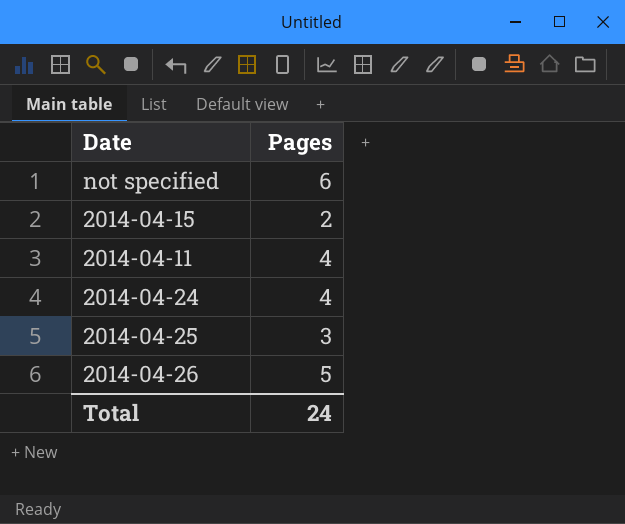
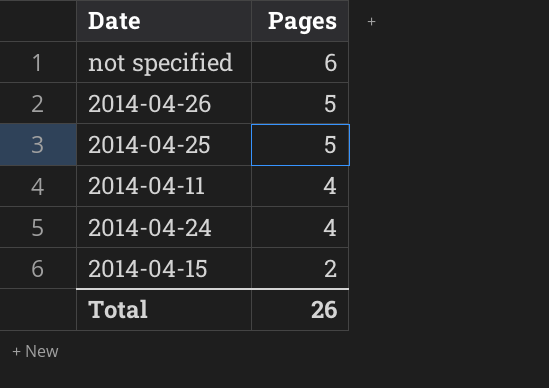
row order: none -> Pages descending
2014-04-25 | Pages: 3 -> 5
Total | Pages: 24 -> 26

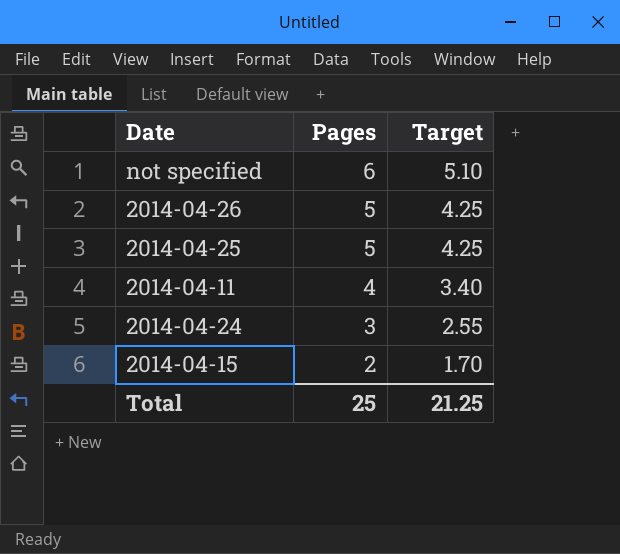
column Target | formula: none -> [Pages] * 0.85
2014-04-24 | Pages: 4 -> 3
Total | Pages: 26 -> 25

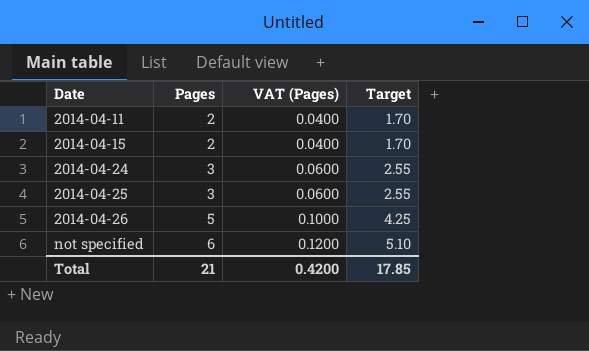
row order: Pages descending -> Date ascending
column VAT (Pages) | formula: none -> [Pages] * 0.02
2014-04-11 | Pages: 4 -> 2
2014-04-11 | Target: 3.40 -> 1.70
2014-04-25 | Pages: 5 -> 3
2014-04-25 | Target: 4.25 -> 2.55
Total | Pages: 25 -> 21
Total | Target: 21.25 -> 17.85

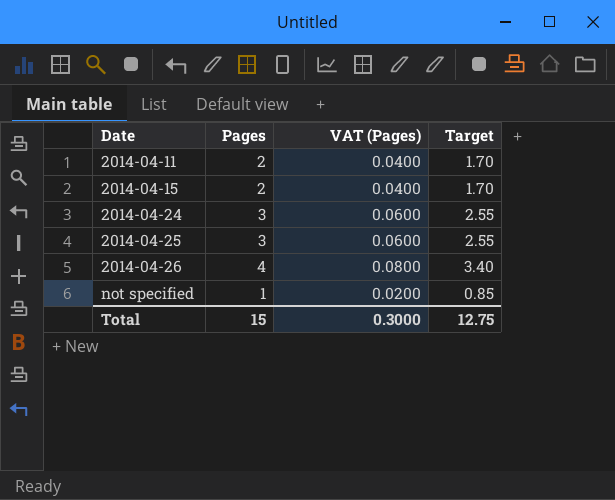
2014-04-26 | Pages: 5 -> 4
2014-04-26 | VAT (Pages): 0.1000 -> 0.0800
2014-04-26 | Target: 4.25 -> 3.40
not specified | Pages: 6 -> 1
not specified | VAT (Pages): 0.1200 -> 0.0200
not specified | Target: 5.10 -> 0.85
Total | Pages: 21 -> 15
Total | VAT (Pages): 0.4200 -> 0.3000
Total | Target: 17.85 -> 12.75

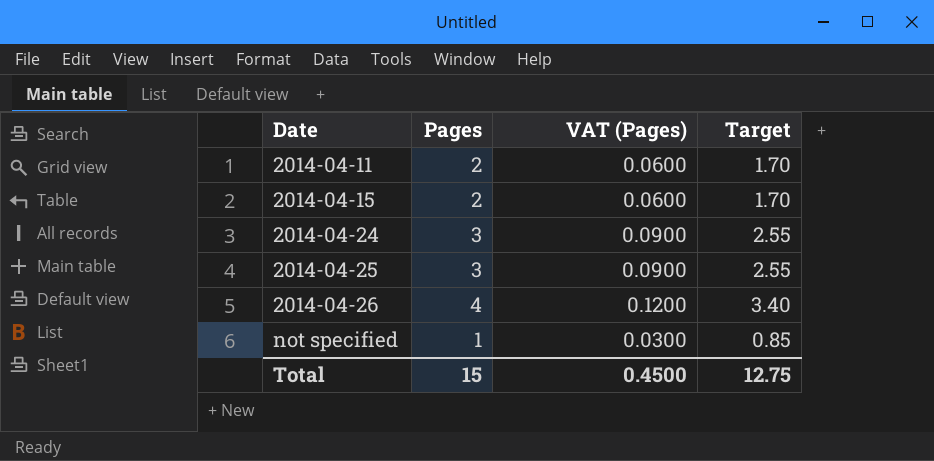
column VAT (Pages) | formula: [Pages] * 0.02 -> [Pages] * 0.03
Total | VAT (Pages): 0.3000 -> 0.4500

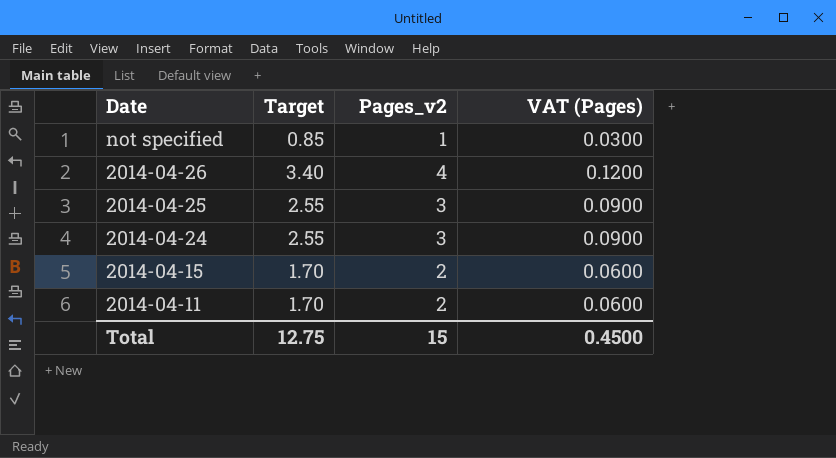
row order: Date ascending -> Date descending
column Target | position: 4 -> 2
column name: Pages -> Pages_v2

